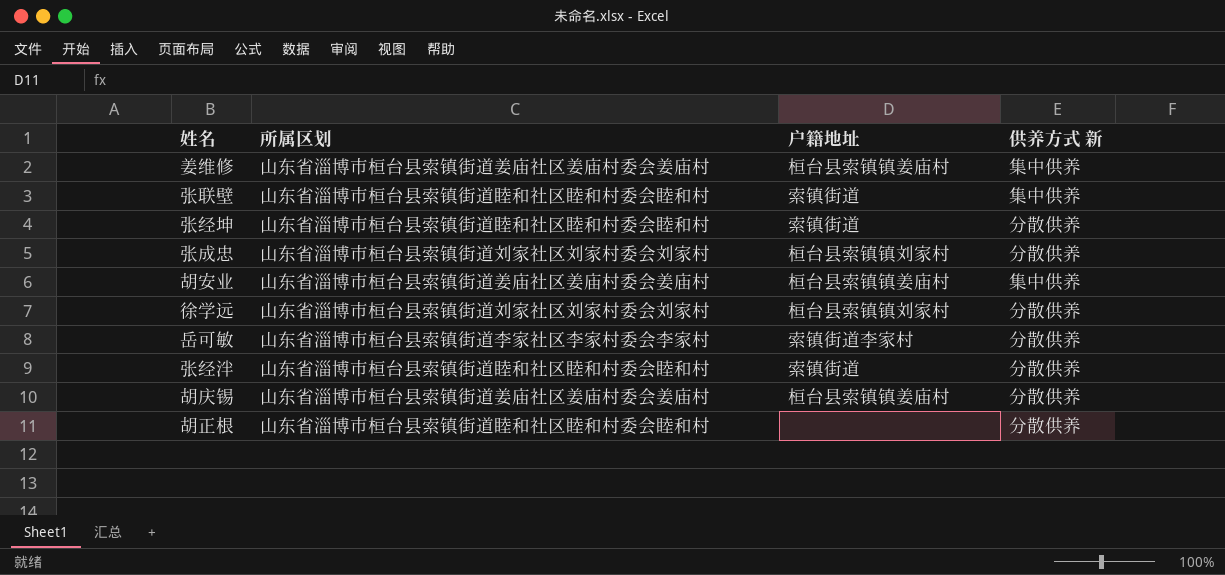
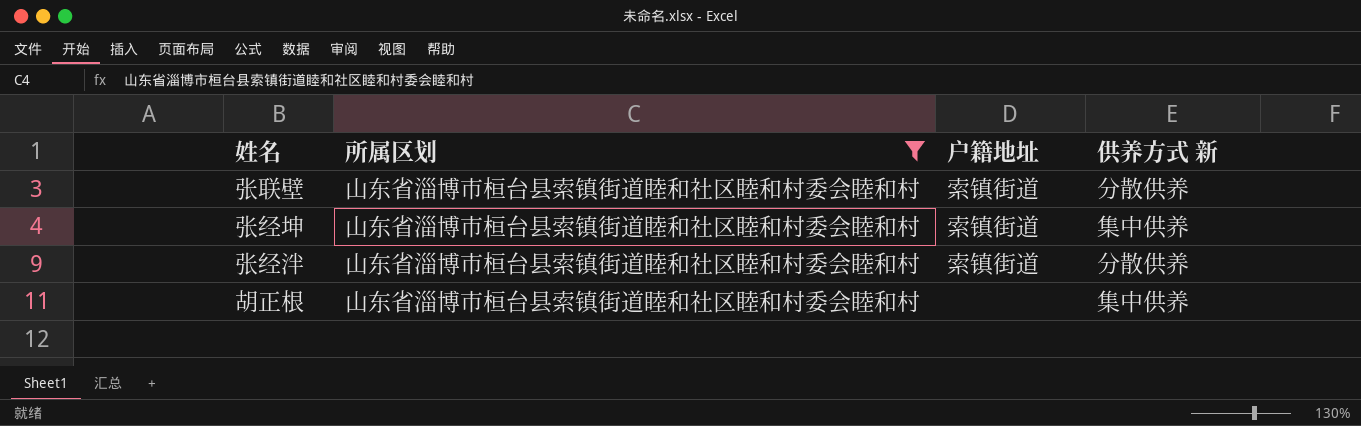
filter: none -> 所属区划 = 山东省淄博市桓台县索镇街道睦和社区睦和村委会睦和村
张联壁 | 供养方式 新: 集中供养 -> 分散供养
张经坤 | 供养方式 新: 分散供养 -> 集中供养
胡正根 | 供养方式 新: 分散供养 -> 集中供养

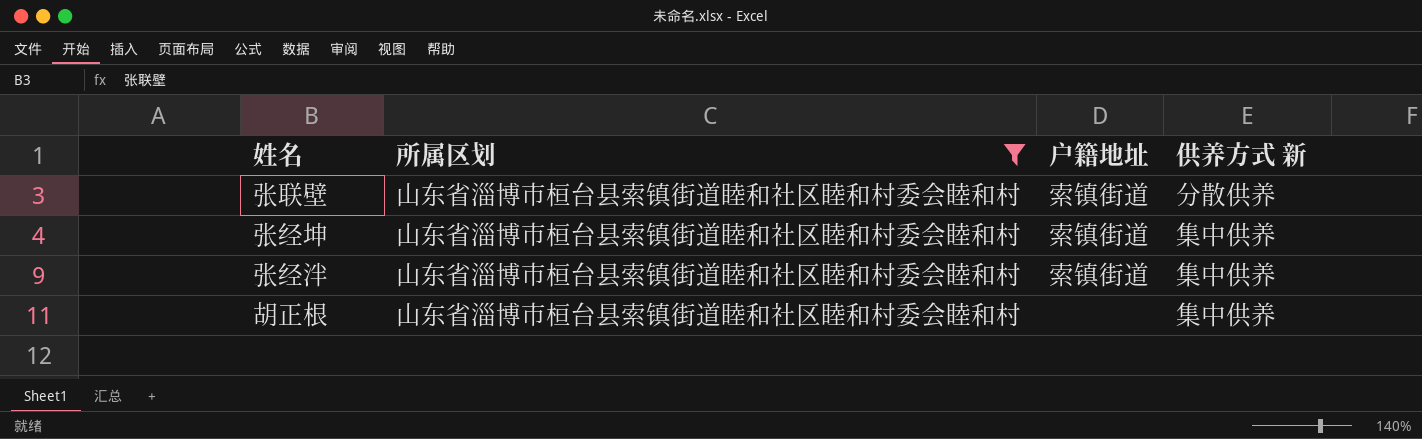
张经泮 | 供养方式 新: 分散供养 -> 集中供养

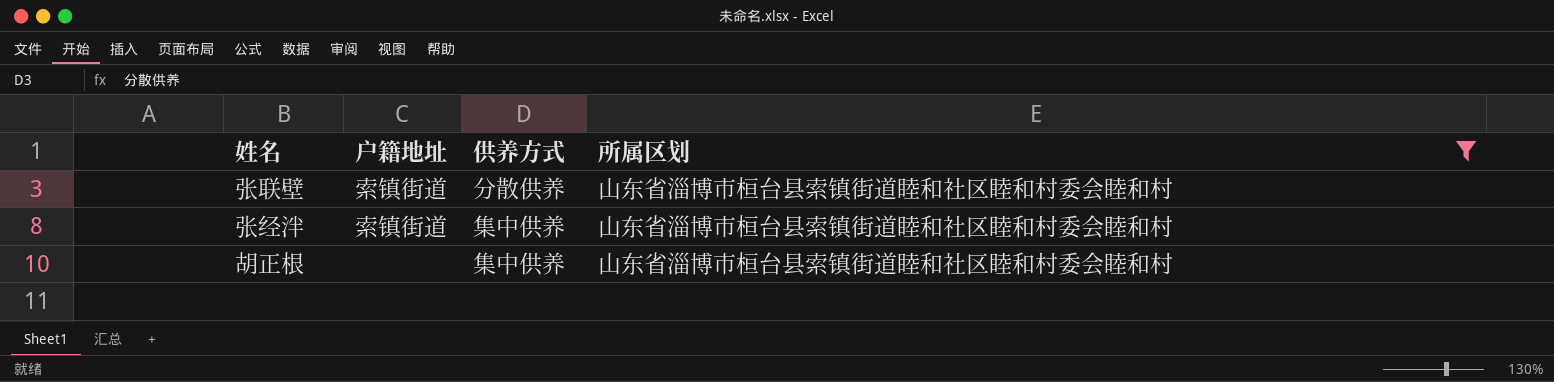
column name: 供养方式 新 -> 供养方式
column 所属区划 | position: 2 -> 4
row 张经坤: 山东省淄博市桓台县索镇街道睦和社区睦和村委会睦和村 | 索镇街道 | 集中供养 -> none

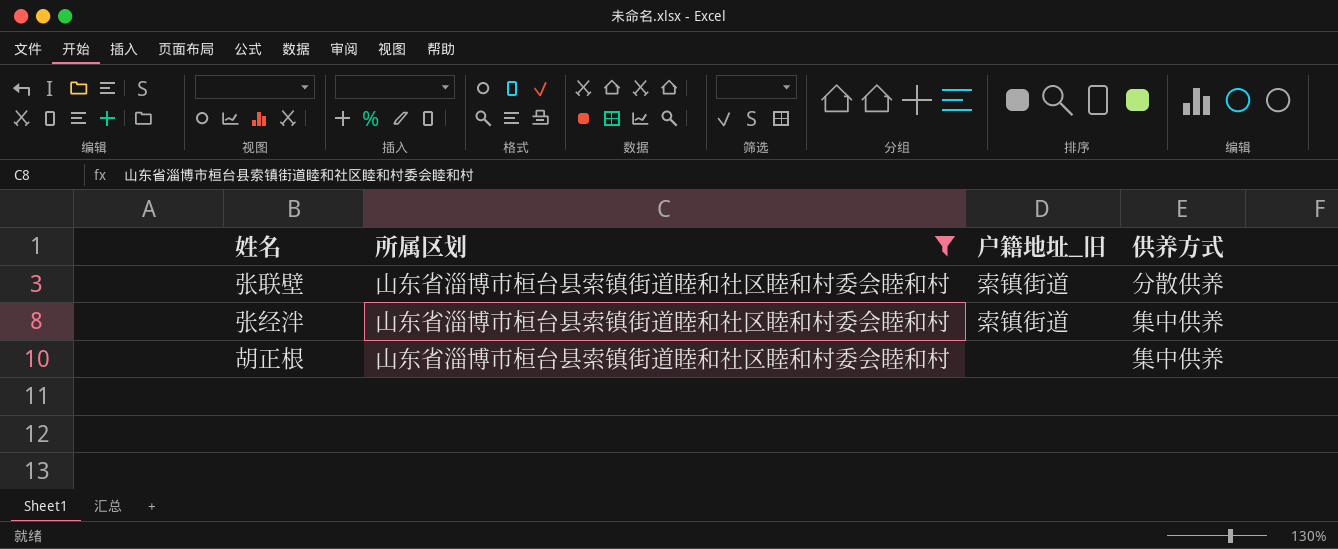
column 所属区划 | position: 4 -> 2
column name: 户籍地址 -> 户籍地址_旧

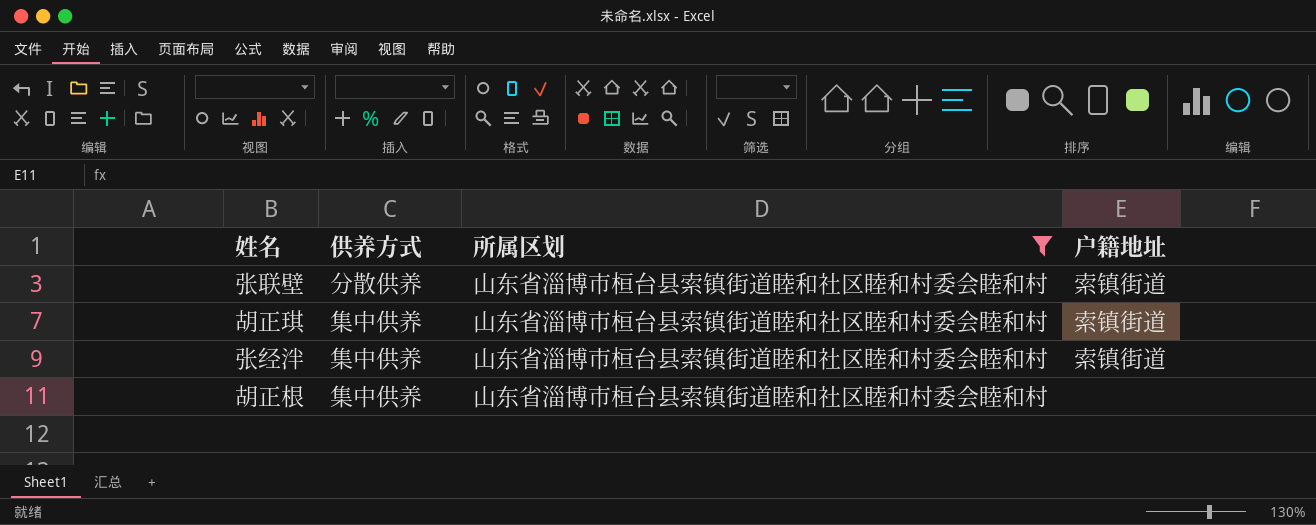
column 供养方式 | position: 4 -> 2
column name: 户籍地址_旧 -> 户籍地址
row 胡正琪: none -> 集中供养 | 山东省淄博市桓台县索镇街道睦和社区睦和村委会睦和村 | 索镇街道

